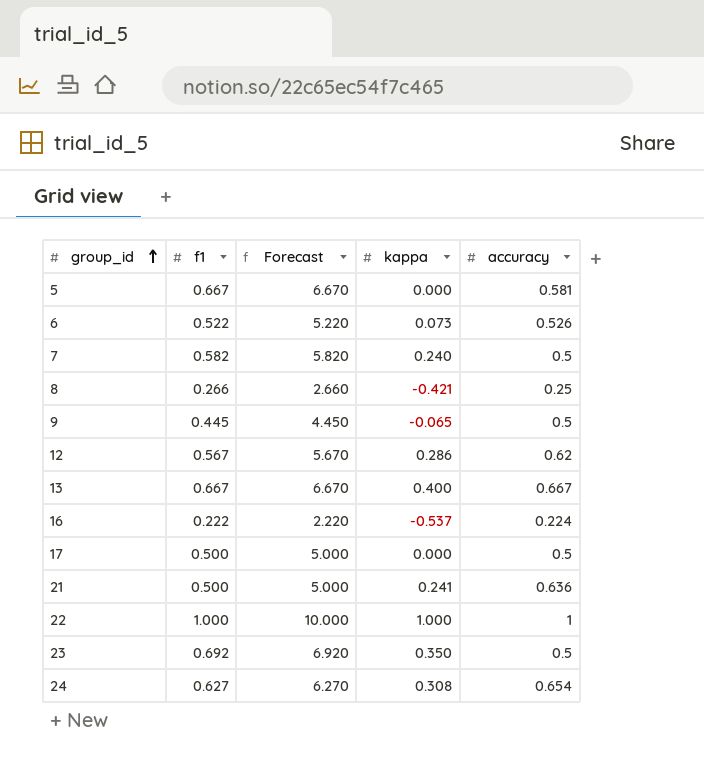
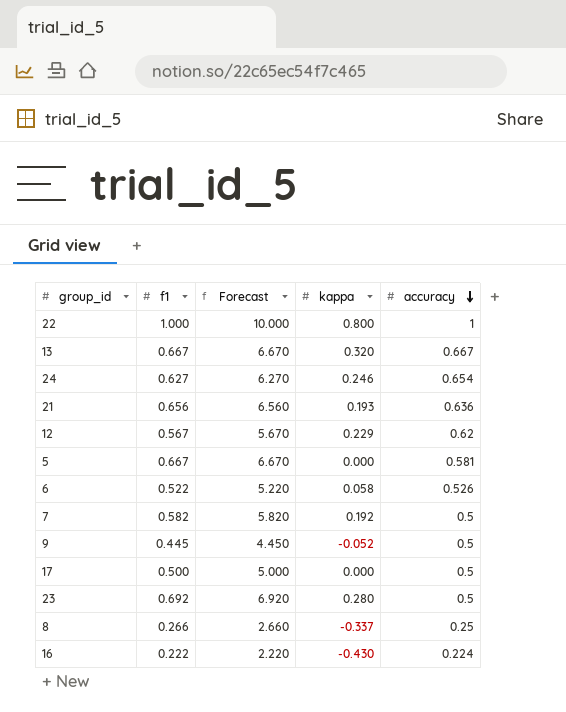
row order: group_id ascending -> accuracy descending
22 | kappa: 1.000 -> 0.800
13 | kappa: 0.400 -> 0.320
24 | kappa: 0.308 -> 0.246
21 | f1: 0.500 -> 0.656
21 | Forecast: 5.000 -> 6.560
21 | kappa: 0.241 -> 0.193
12 | kappa: 0.286 -> 0.229
6 | kappa: 0.073 -> 0.058
7 | kappa: 0.240 -> 0.192
9 | kappa: -0.065 -> -0.052
23 | kappa: 0.350 -> 0.280
8 | kappa: -0.421 -> -0.337
16 | kappa: -0.537 -> -0.430

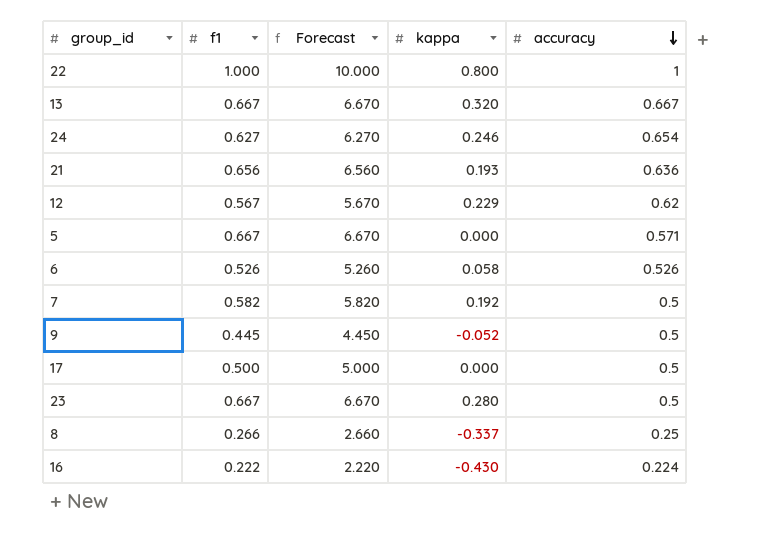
5 | accuracy: 0.581 -> 0.571
6 | f1: 0.522 -> 0.526
6 | Forecast: 5.220 -> 5.260
23 | f1: 0.692 -> 0.667
23 | Forecast: 6.920 -> 6.670

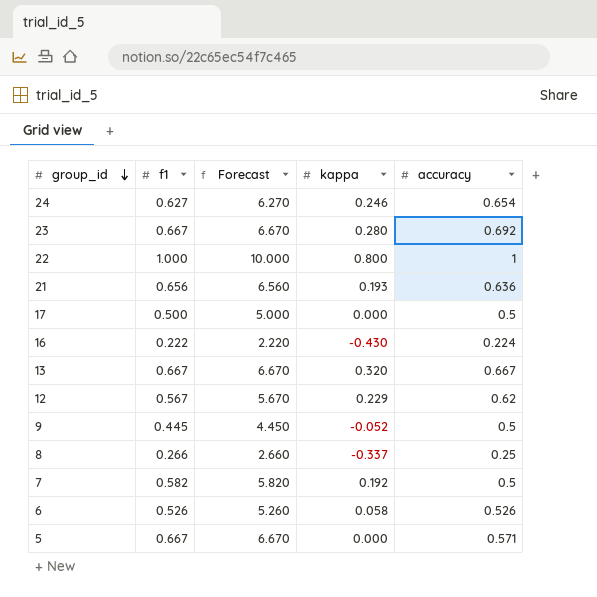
row order: accuracy descending -> group_id descending
23 | accuracy: 0.5 -> 0.692

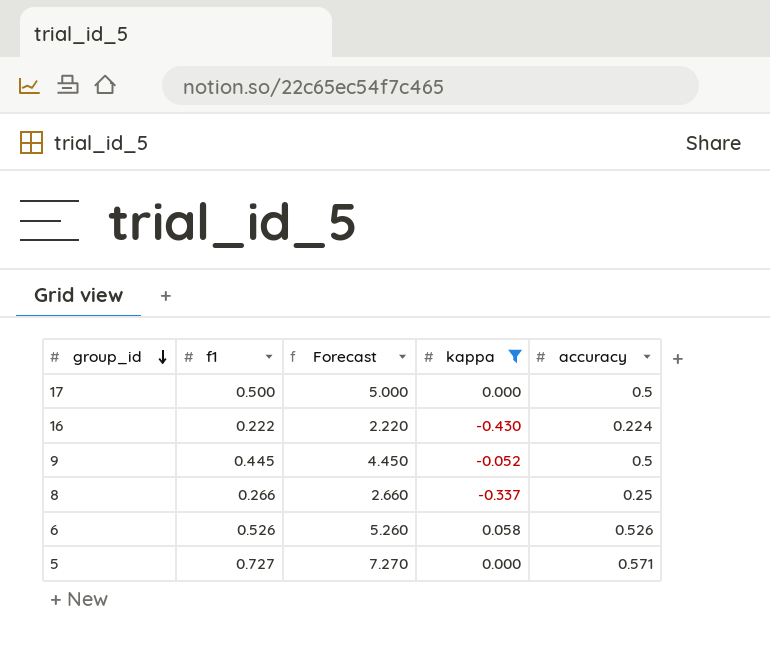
filter: none -> kappa <= 0.058
5 | f1: 0.667 -> 0.727
5 | Forecast: 6.670 -> 7.270

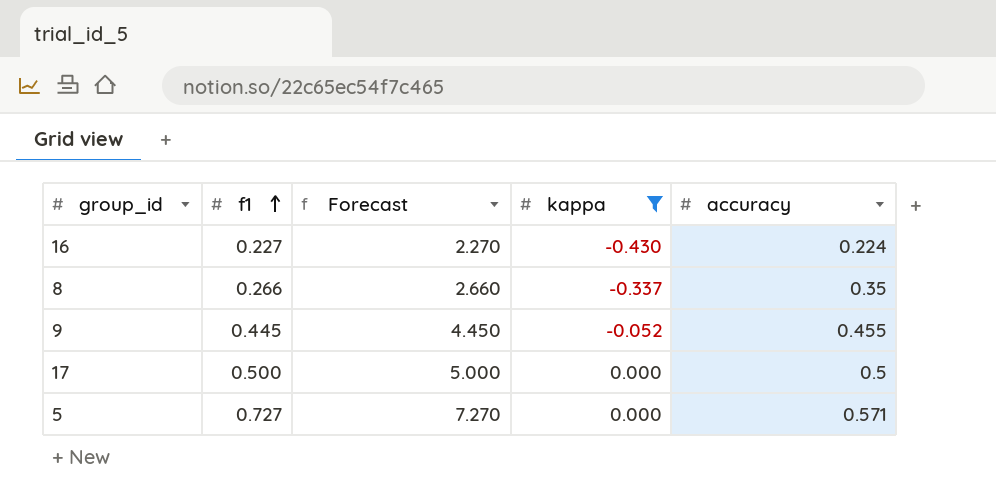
row order: group_id descending -> f1 ascending
row 6: 0.526 | 5.260 | 0.058 | 0.526 -> none
16 | f1: 0.222 -> 0.227
16 | Forecast: 2.220 -> 2.270
8 | accuracy: 0.25 -> 0.35
9 | accuracy: 0.5 -> 0.455

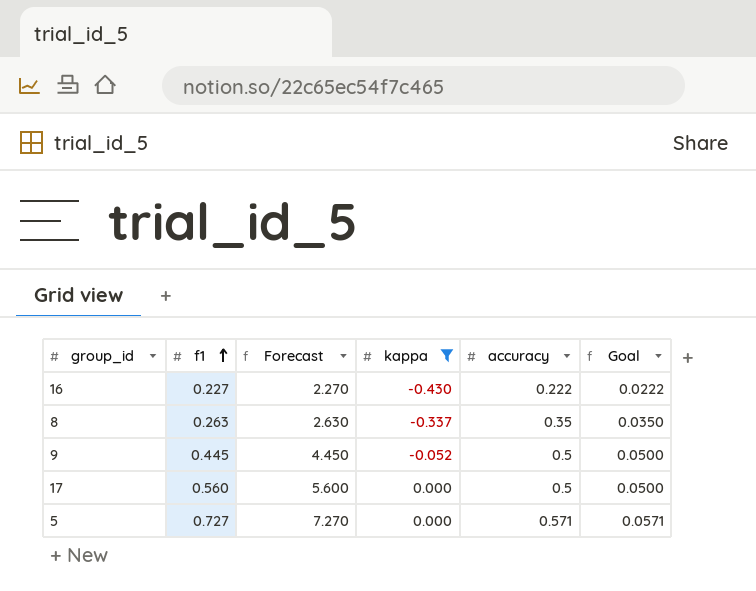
column Goal | formula: none -> [accuracy] * 0.1
16 | accuracy: 0.224 -> 0.222
8 | f1: 0.266 -> 0.263
8 | Forecast: 2.660 -> 2.630
9 | accuracy: 0.455 -> 0.5
17 | f1: 0.500 -> 0.560
17 | Forecast: 5.000 -> 5.600

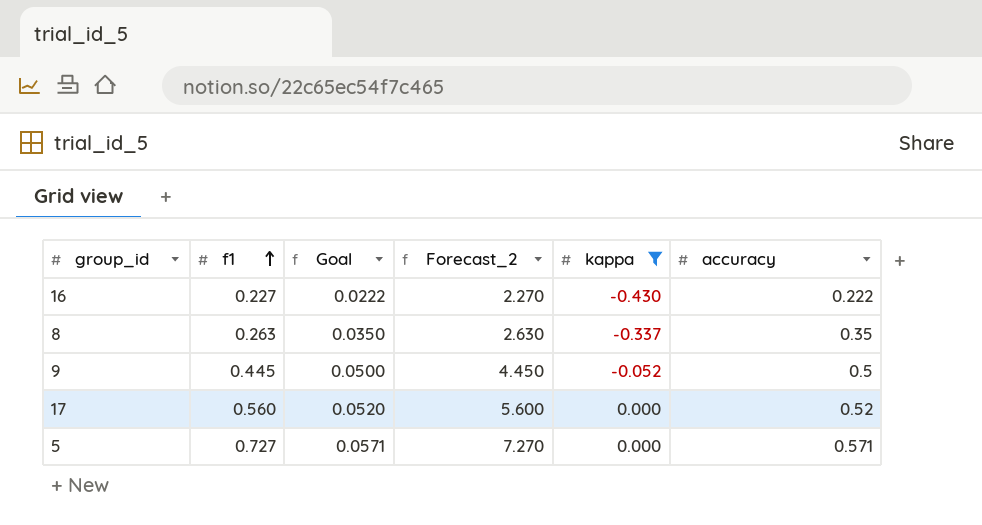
column Goal | position: 6 -> 3
column name: Forecast -> Forecast_2
17 | Goal: 0.0500 -> 0.0520
17 | accuracy: 0.5 -> 0.52

